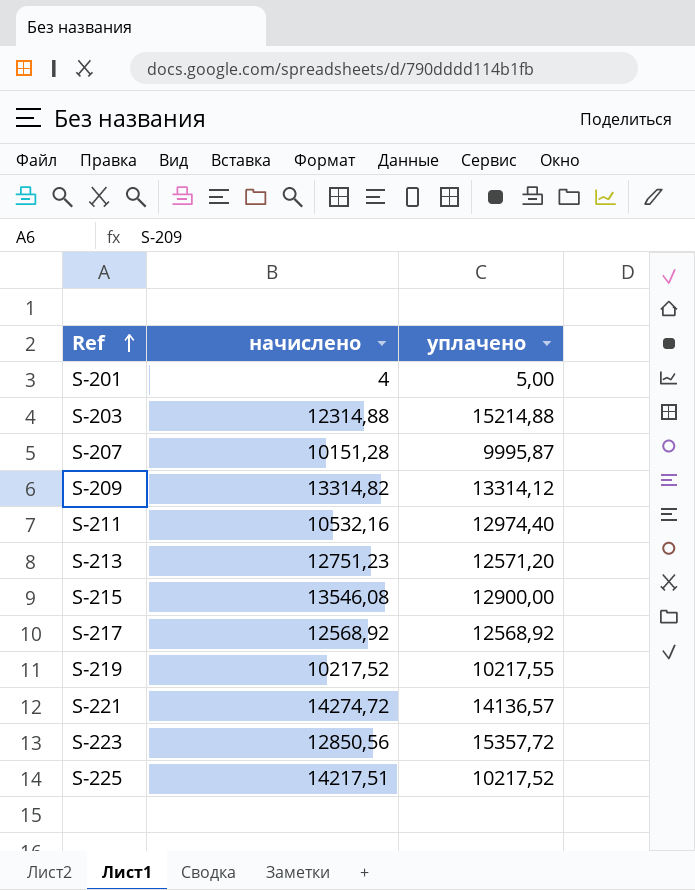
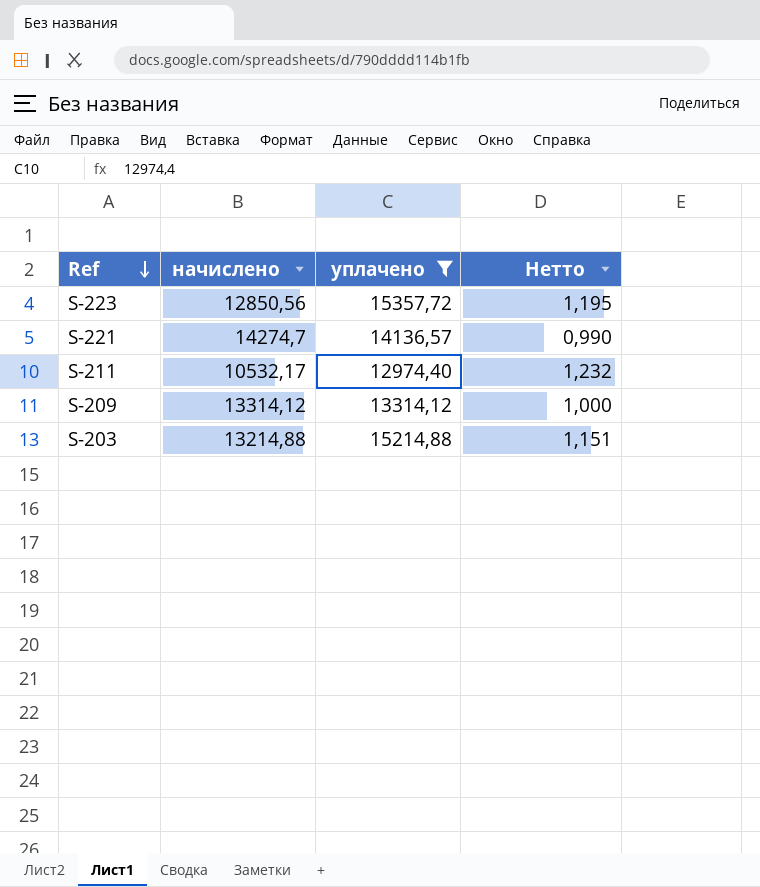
filter: none -> уплачено >= 12974,40
row order: Ref ascending -> Ref descending
column Нетто | formula: none -> [уплачено] / [начислено]
S-221 | начислено: 14274,72 -> 14274,7
S-211 | начислено: 10532,16 -> 10532,17
S-209 | начислено: 13314,82 -> 13314,12
S-203 | начислено: 12314,88 -> 13214,88

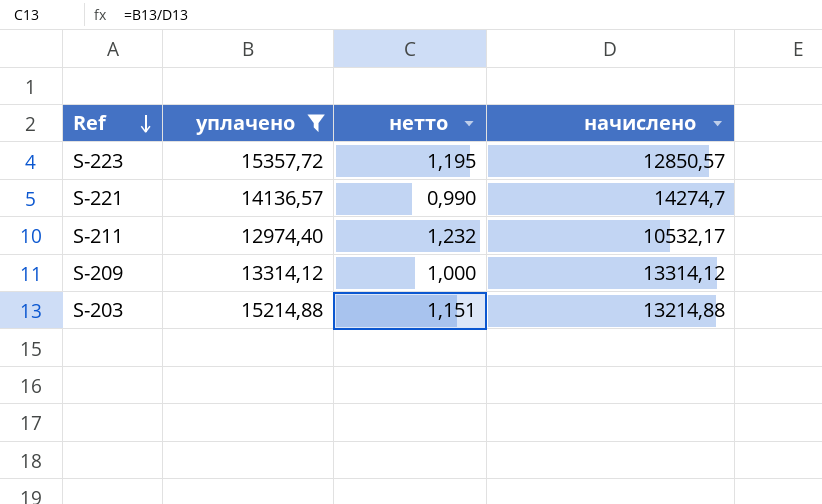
column name: Нетто -> нетто
column начислено | position: 2 -> 4
S-223 | начислено: 12850,56 -> 12850,57

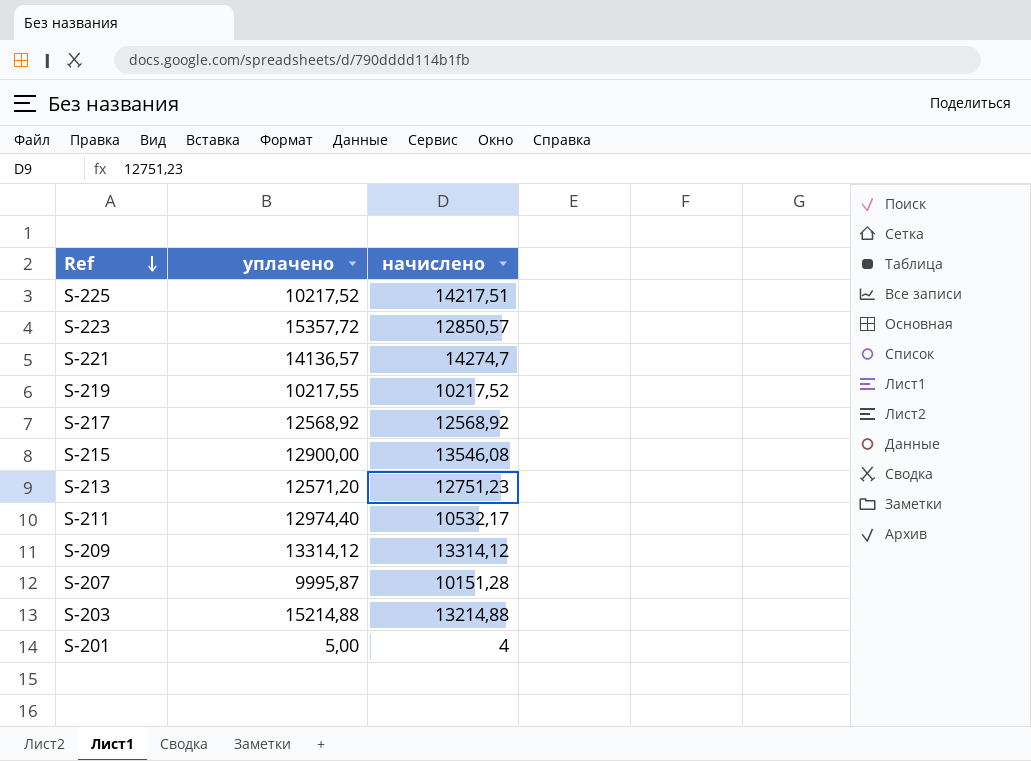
filter: уплачено >= 12974,40 -> none
column нетто | formula: [уплачено] / [начислено] -> none

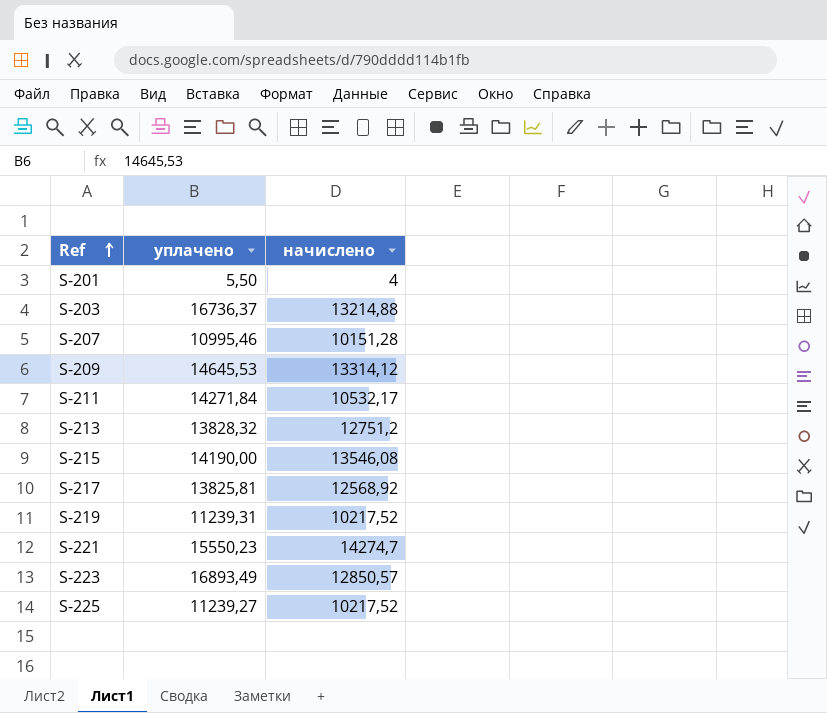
row order: Ref descending -> Ref ascending
S-201 | уплачено: 5,00 -> 5,50
S-203 | уплачено: 15214,88 -> 16736,37
S-207 | уплачено: 9995,87 -> 10995,46
S-209 | уплачено: 13314,12 -> 14645,53
S-211 | уплачено: 12974,40 -> 14271,84
S-213 | уплачено: 12571,20 -> 13828,32
S-213 | начислено: 12751,23 -> 12751,2
S-215 | уплачено: 12900,00 -> 14190,00
S-217 | уплачено: 12568,92 -> 13825,81
S-219 | уплачено: 10217,55 -> 11239,31
S-221 | уплачено: 14136,57 -> 15550,23
S-223 | уплачено: 15357,72 -> 16893,49
S-225 | уплачено: 10217,52 -> 11239,27
S-225 | начислено: 14217,51 -> 10217,52

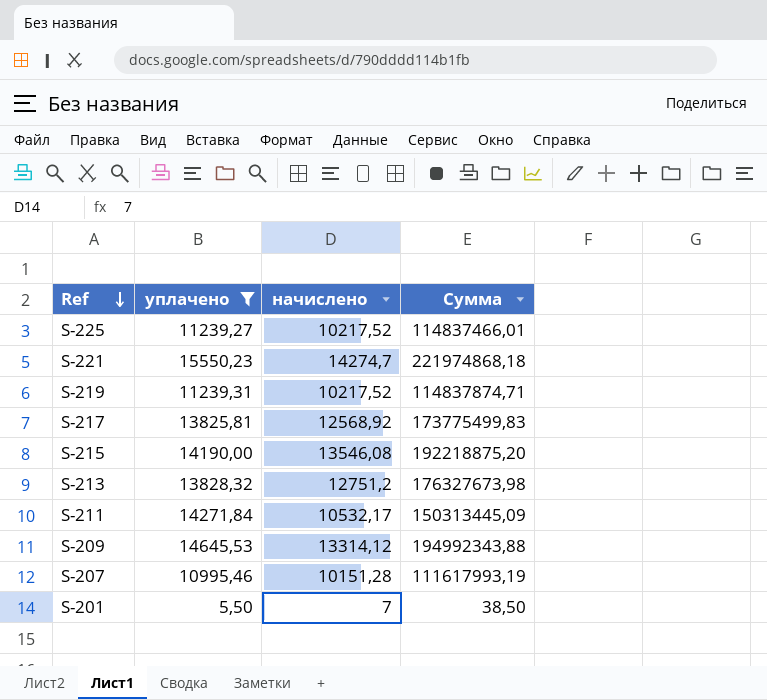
filter: none -> уплачено <= 15550,23
row order: Ref ascending -> Ref descending
column Сумма | formula: none -> [уплачено] * [начислено]
S-201 | начислено: 4 -> 7

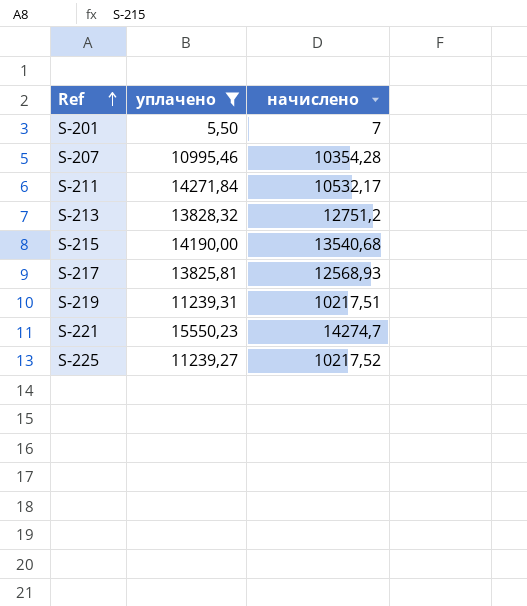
row order: Ref descending -> Ref ascending
column Сумма | formula: [уплачено] * [начислено] -> none
row S-209: 14645,53 | 13314,12 | 194992343,88 -> none
S-207 | начислено: 10151,28 -> 10354,28
S-215 | начислено: 13546,08 -> 13540,68
S-217 | начислено: 12568,92 -> 12568,93
S-219 | начислено: 10217,52 -> 10217,51

